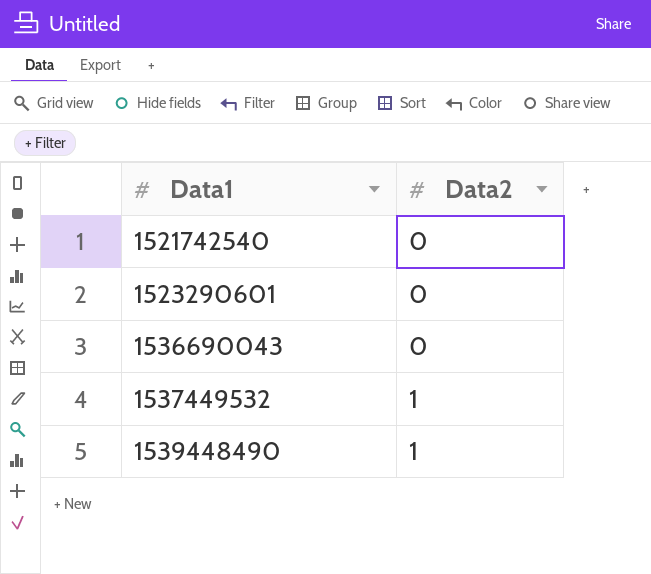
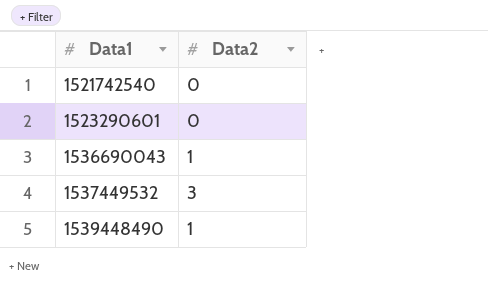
1536690043 | Data2: 0 -> 1
1537449532 | Data2: 1 -> 3

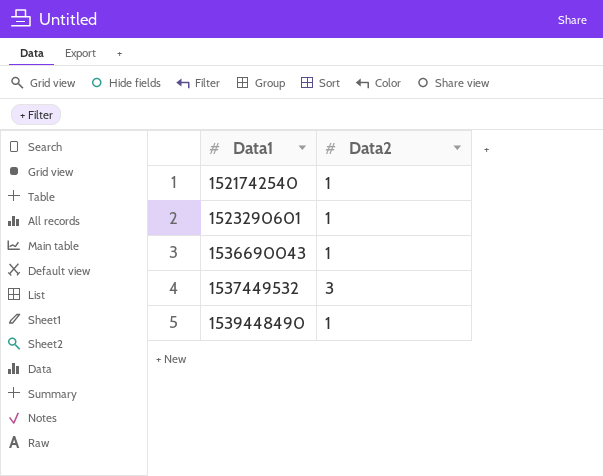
1521742540 | Data2: 0 -> 1
1523290601 | Data2: 0 -> 1

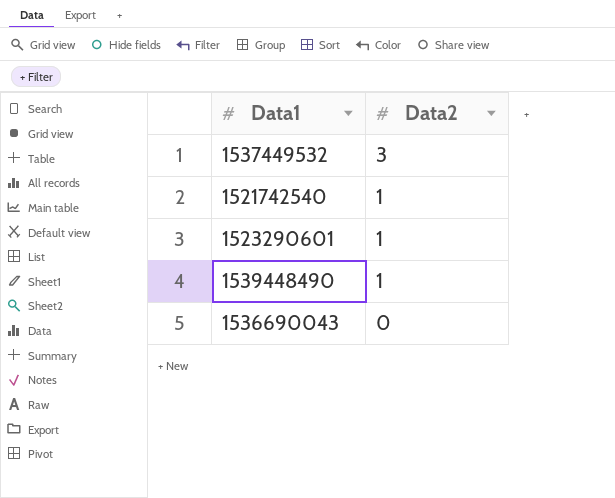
row order: Data1 ascending -> Data2 descending
1536690043 | Data2: 1 -> 0

